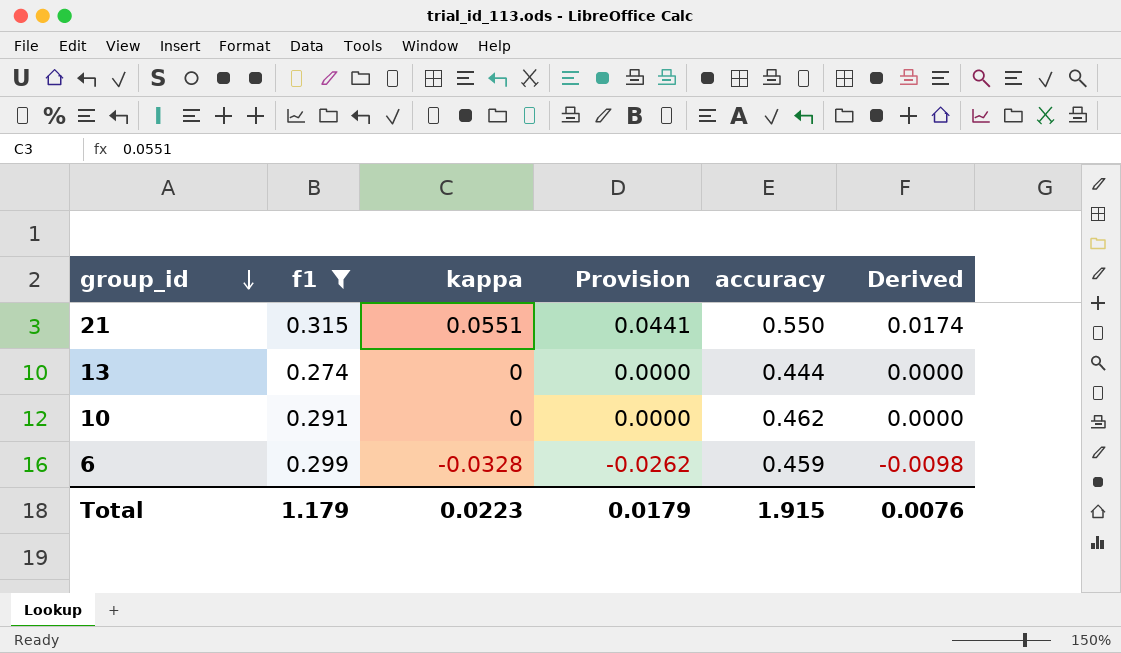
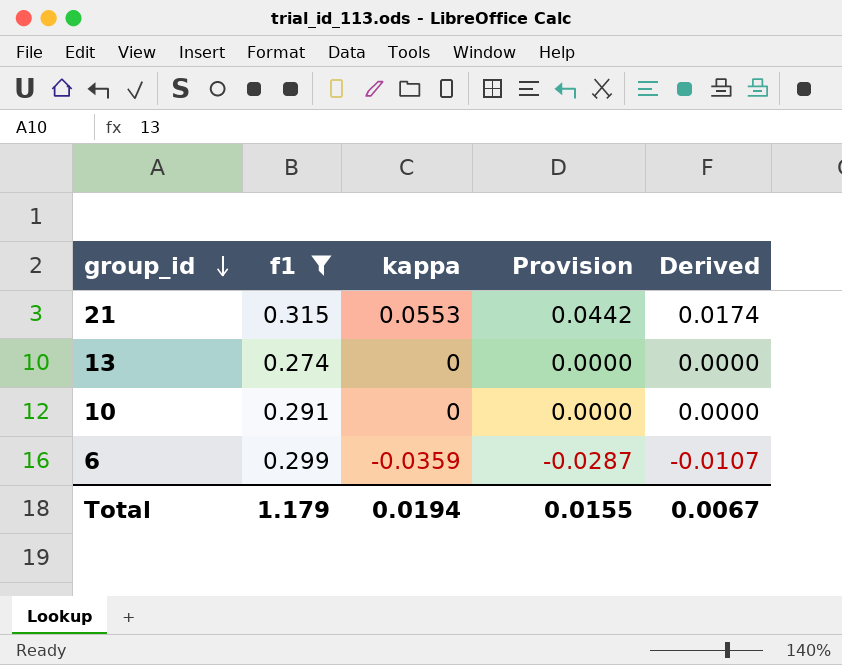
column accuracy | position: 5 -> none
21 | kappa: 0.0551 -> 0.0553
21 | Provision: 0.0441 -> 0.0442
6 | kappa: -0.0328 -> -0.0359
6 | Provision: -0.0262 -> -0.0287
6 | Derived: -0.0098 -> -0.0107
Total | kappa: 0.0223 -> 0.0194
Total | Provision: 0.0179 -> 0.0155
Total | Derived: 0.0076 -> 0.0067

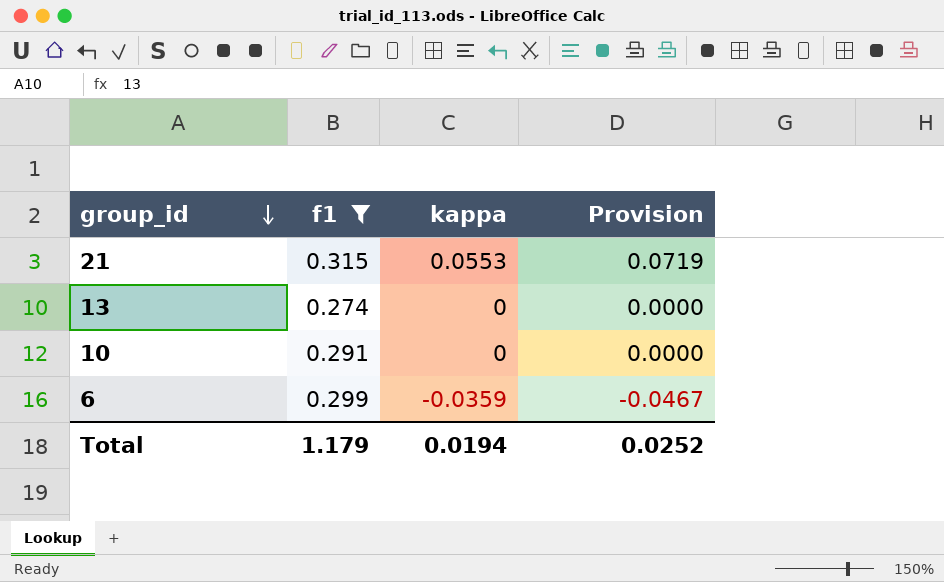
column Derived | formula: [f1] * [kappa] -> none
column Provision | formula: [kappa] * 0.8 -> [kappa] * 1.3
Total | Provision: 0.0155 -> 0.0252

